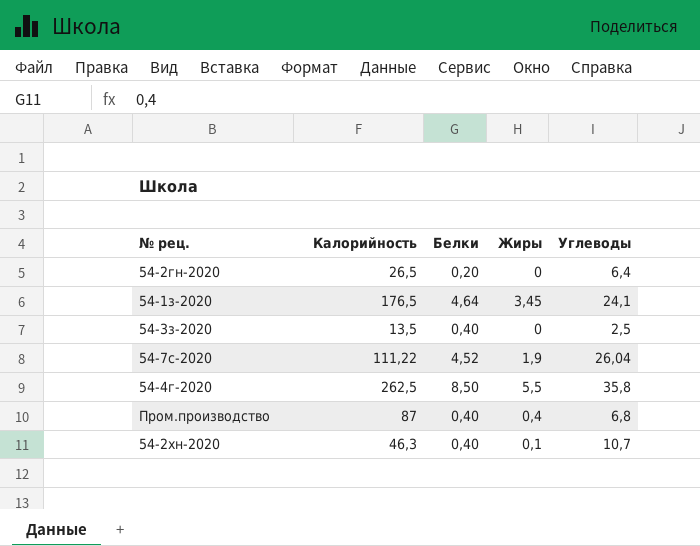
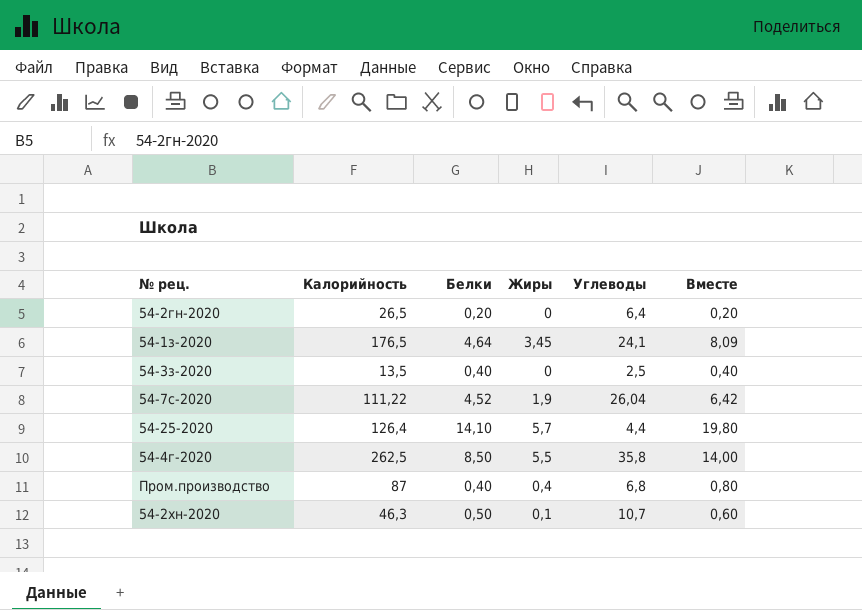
column Вместе | formula: none -> [Белки] + [Жиры]
row 54-25-2020: none -> 126,4 | 14,10 | 5,7 | 4,4 | 19,80
54-2хн-2020 | Белки: 0,40 -> 0,50

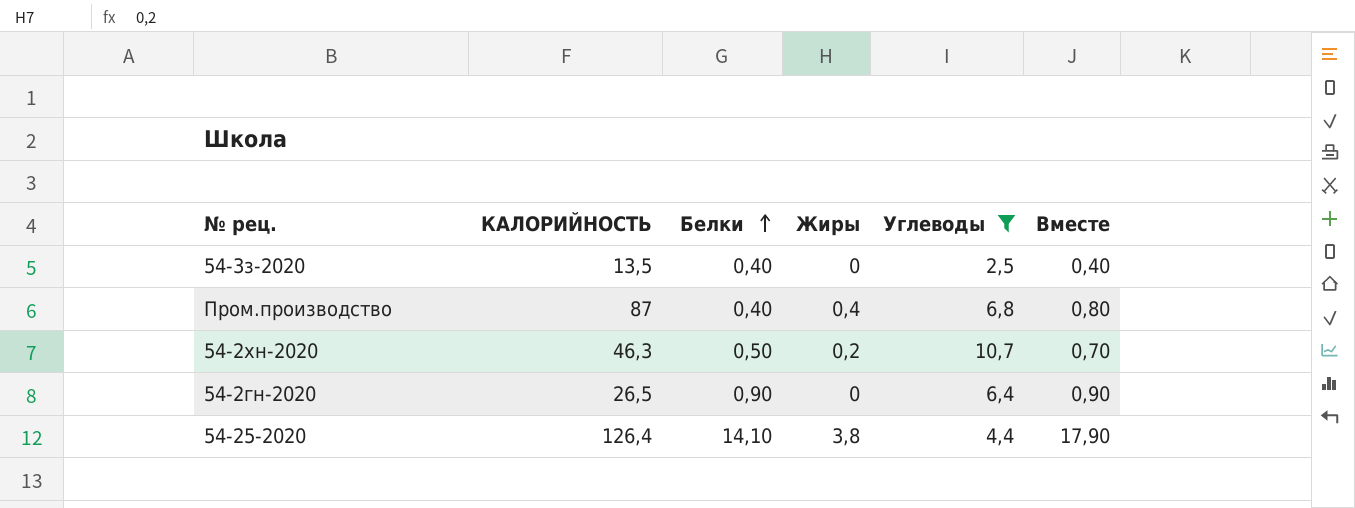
filter: none -> Углеводы <= 10,7
row order: none -> Белки ascending
column name: Калорийность -> КАЛОРИЙНОСТЬ
54-2хн-2020 | Жиры: 0,1 -> 0,2
54-2хн-2020 | Вместе: 0,60 -> 0,70
54-2гн-2020 | Белки: 0,20 -> 0,90
54-2гн-2020 | Вместе: 0,20 -> 0,90
54-25-2020 | Жиры: 5,7 -> 3,8
54-25-2020 | Вместе: 19,80 -> 17,90

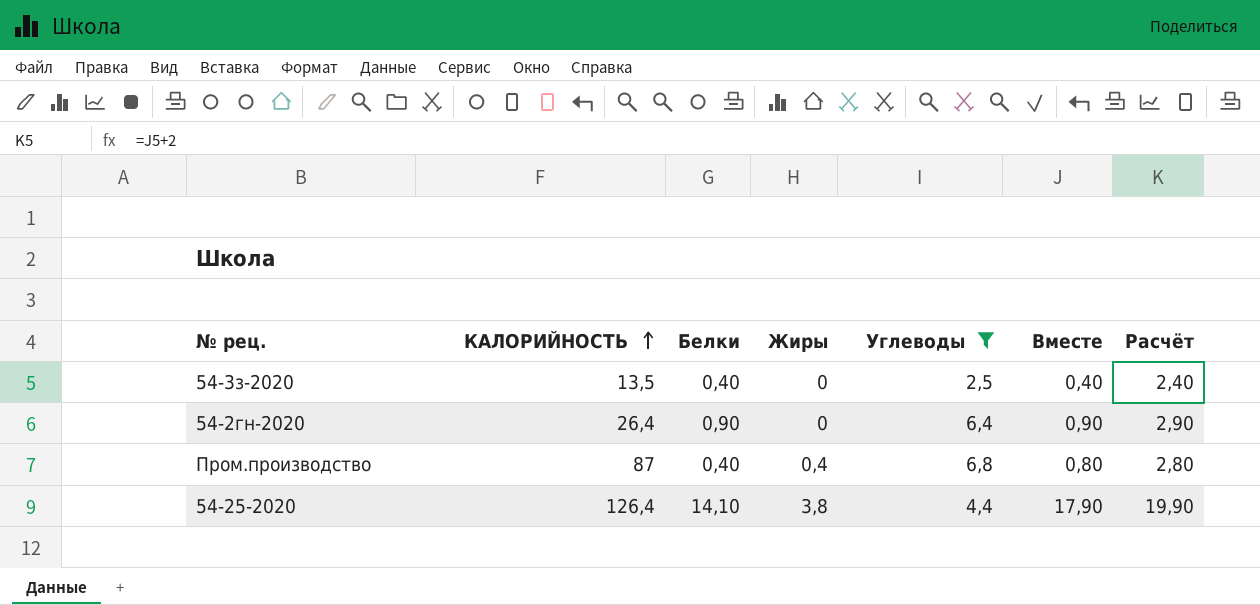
row order: Белки ascending -> КАЛОРИЙНОСТЬ ascending
column Расчёт | formula: none -> [Вместе] + 2
row 54-2хн-2020: 46,3 | 0,50 | 0,2 | 10,7 | 0,70 -> none
54-2гн-2020 | КАЛОРИЙНОСТЬ: 26,5 -> 26,4

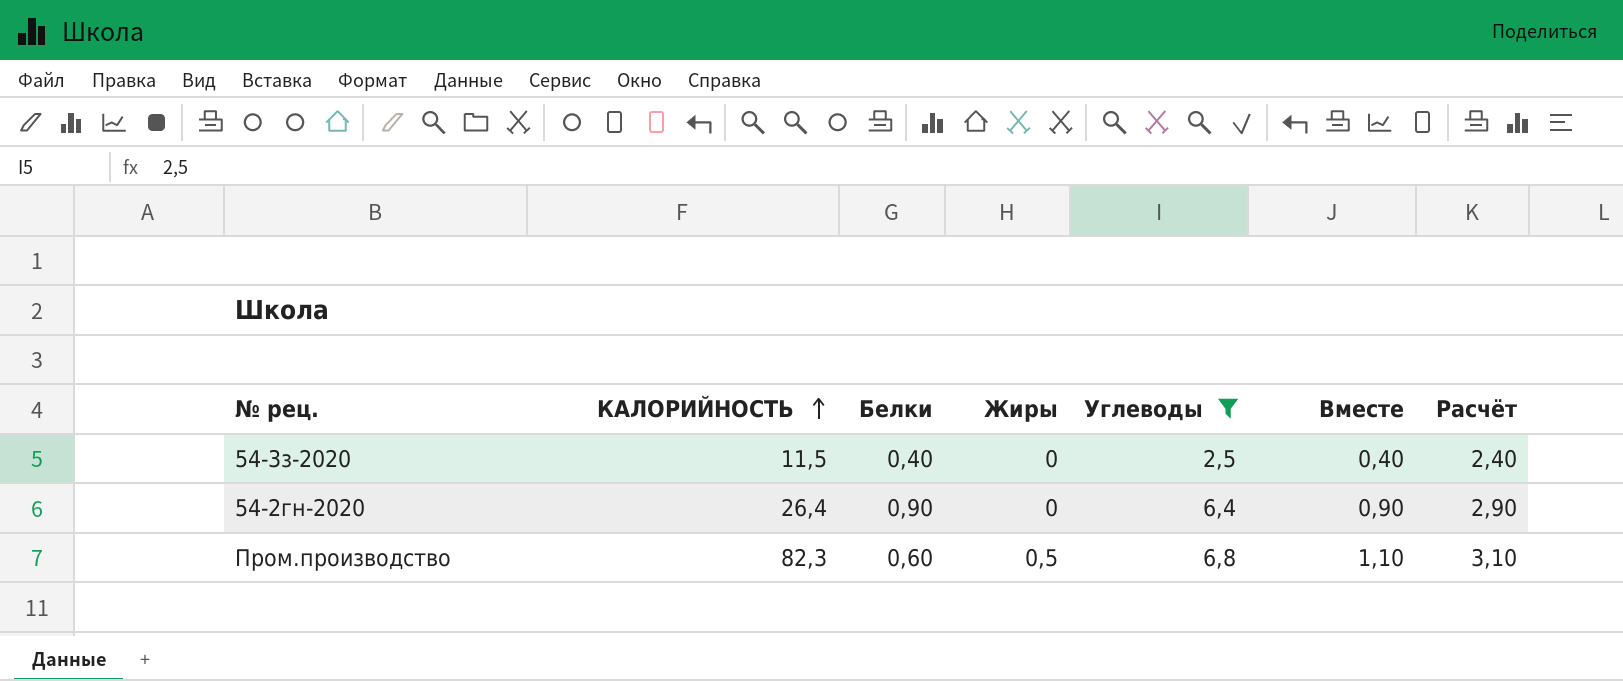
row 54-25-2020: 126,4 | 14,10 | 3,8 | 4,4 | 17,90 | 19,90 -> none
54-3з-2020 | КАЛОРИЙНОСТЬ: 13,5 -> 11,5
Пром.производство | КАЛОРИЙНОСТЬ: 87 -> 82,3
Пром.производство | Белки: 0,40 -> 0,60
Пром.производство | Жиры: 0,4 -> 0,5
Пром.производство | Вместе: 0,80 -> 1,10
Пром.производство | Расчёт: 2,80 -> 3,10

